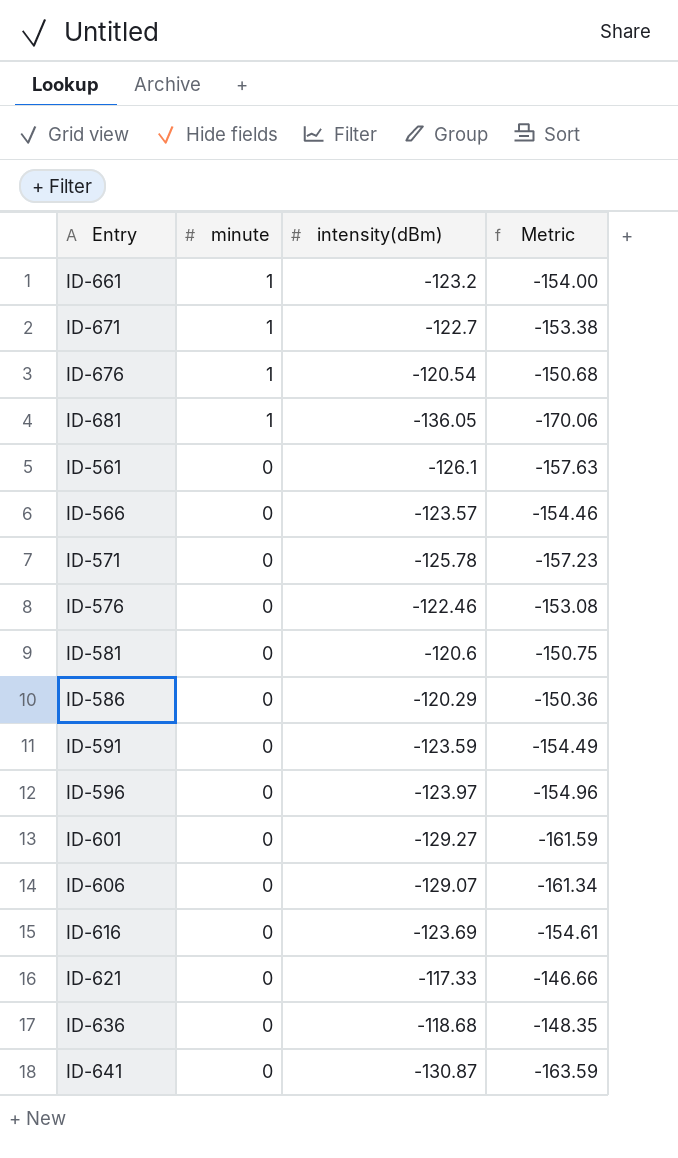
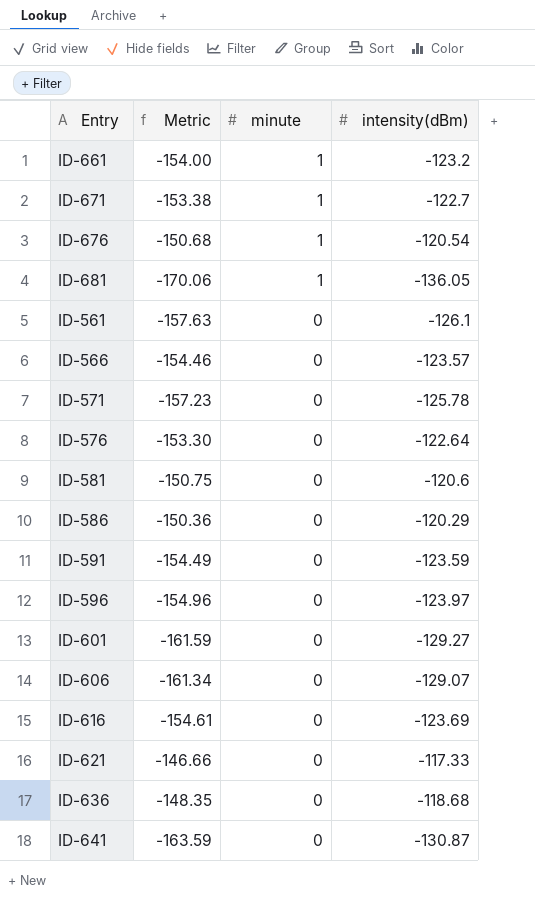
column Metric | position: 4 -> 2
ID-576 | Metric: -153.08 -> -153.30
ID-576 | intensity(dBm): -122.46 -> -122.64

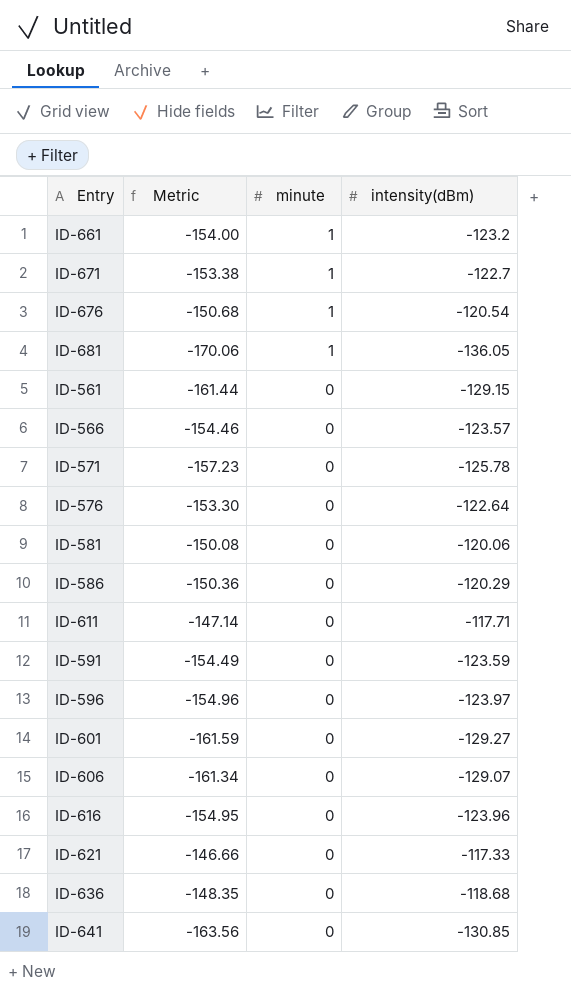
ID-561 | Metric: -157.63 -> -161.44
ID-561 | intensity(dBm): -126.1 -> -129.15
ID-581 | Metric: -150.75 -> -150.08
ID-581 | intensity(dBm): -120.6 -> -120.06
row ID-611: none -> -147.14 | 0 | -117.71
ID-616 | Metric: -154.61 -> -154.95
ID-616 | intensity(dBm): -123.69 -> -123.96
ID-641 | Metric: -163.59 -> -163.56
ID-641 | intensity(dBm): -130.87 -> -130.85

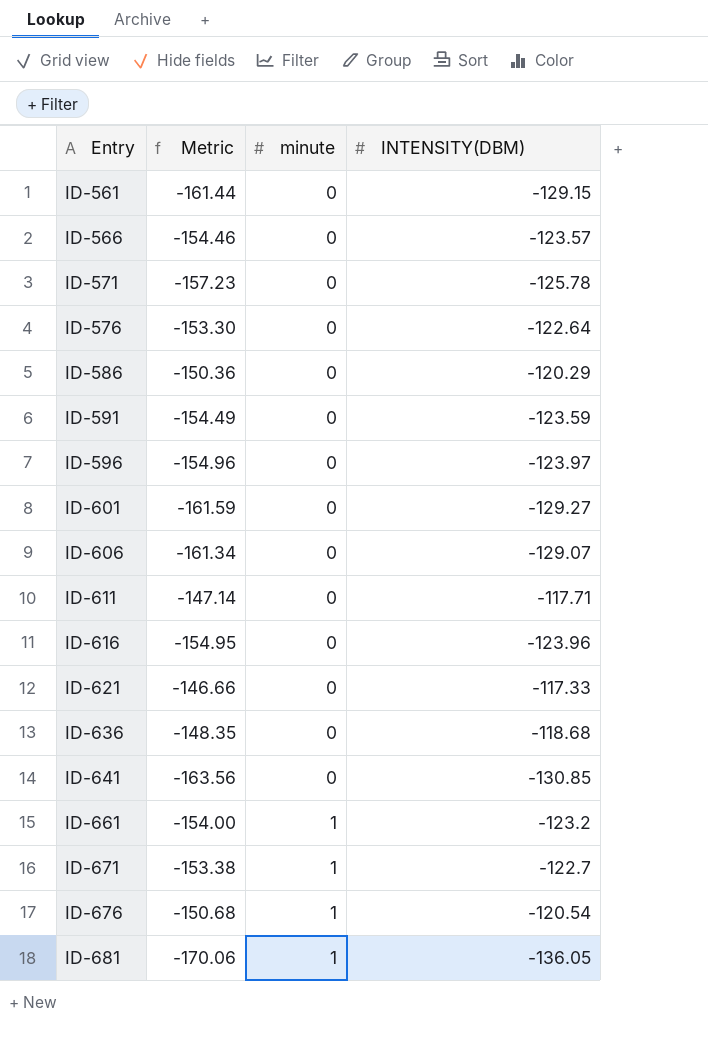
row order: minute descending -> Entry ascending
column name: intensity(dBm) -> INTENSITY(DBM)
row ID-581: -150.08 | 0 | -120.06 -> none

